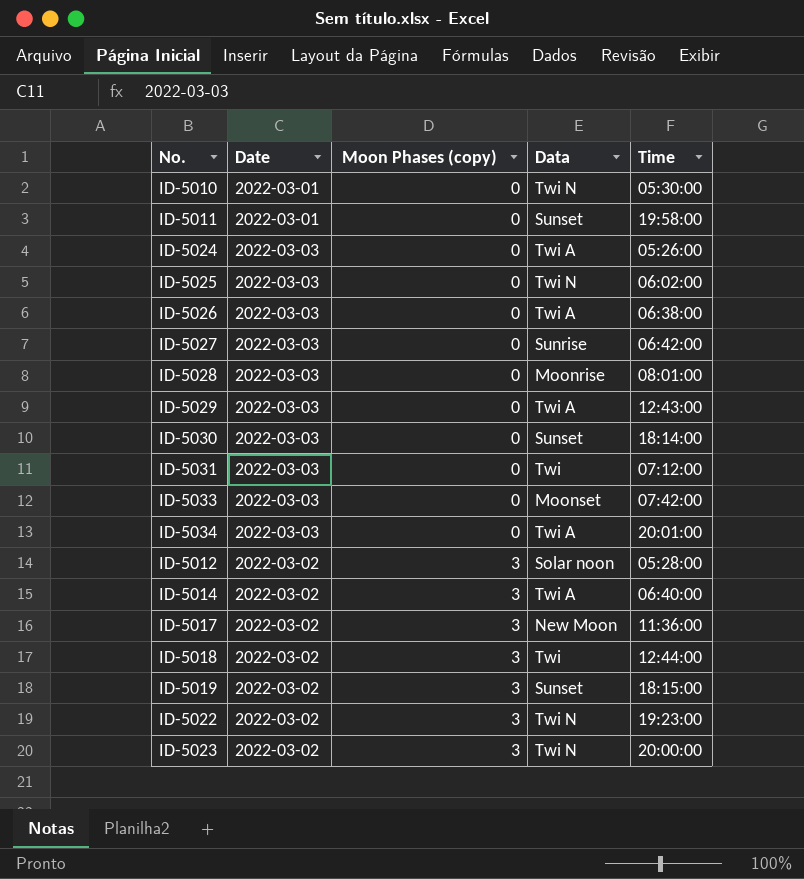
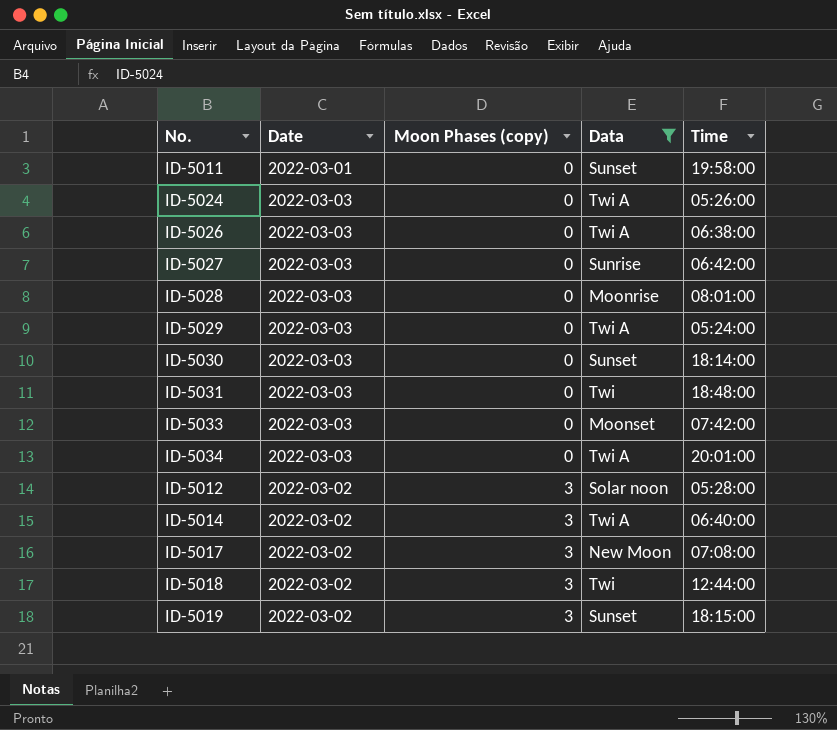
filter: none -> Data != Twi N
ID-5029 | Time: 12:43:00 -> 05:24:00
ID-5031 | Time: 07:12:00 -> 18:48:00
ID-5017 | Time: 11:36:00 -> 07:08:00

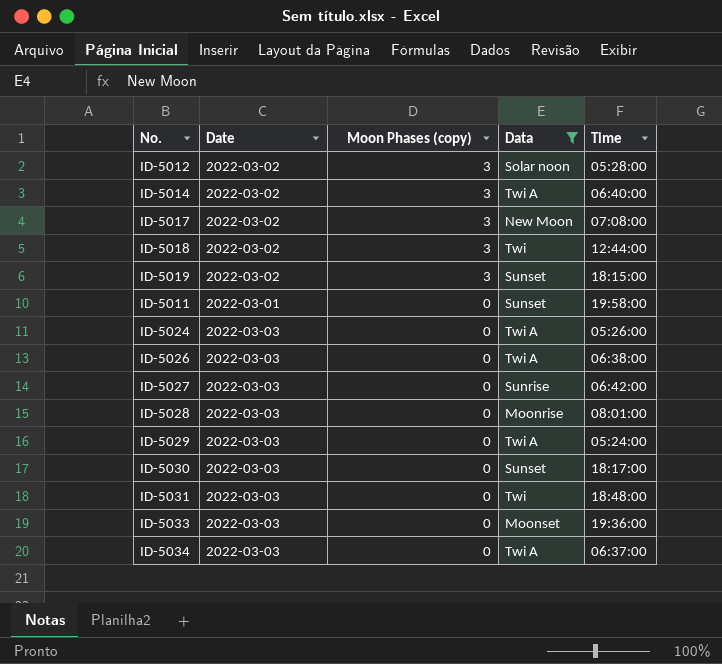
row order: Moon Phases (copy) ascending -> Moon Phases (copy) descending
ID-5030 | Time: 18:14:00 -> 18:17:00
ID-5033 | Time: 07:42:00 -> 19:36:00
ID-5034 | Time: 20:01:00 -> 06:37:00

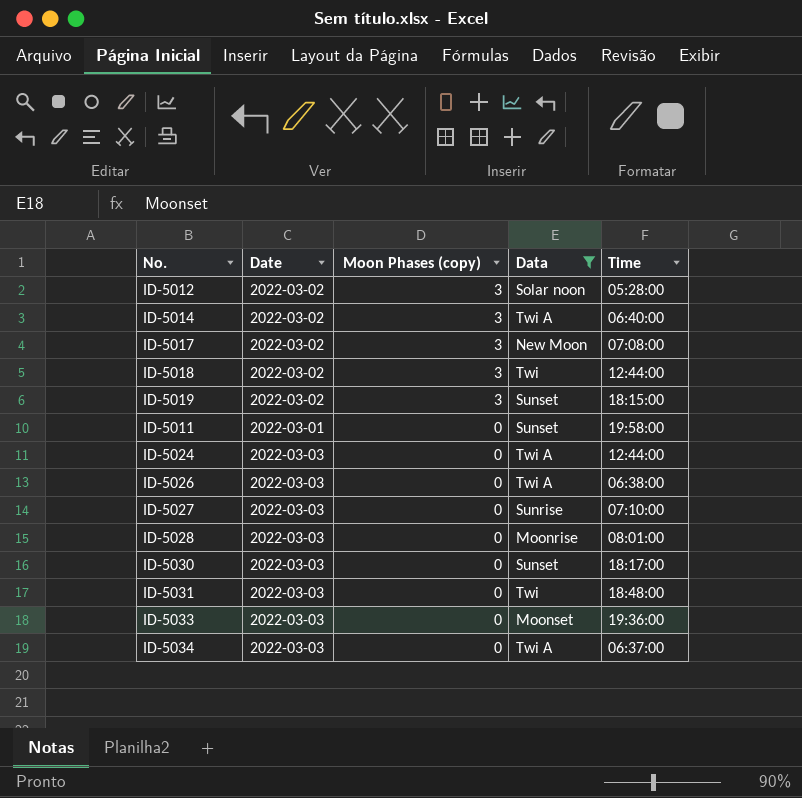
row ID-5029: 2022-03-03 | 0 | Twi A | 05:24:00 -> none
ID-5024 | Time: 05:26:00 -> 12:44:00
ID-5027 | Time: 06:42:00 -> 07:10:00

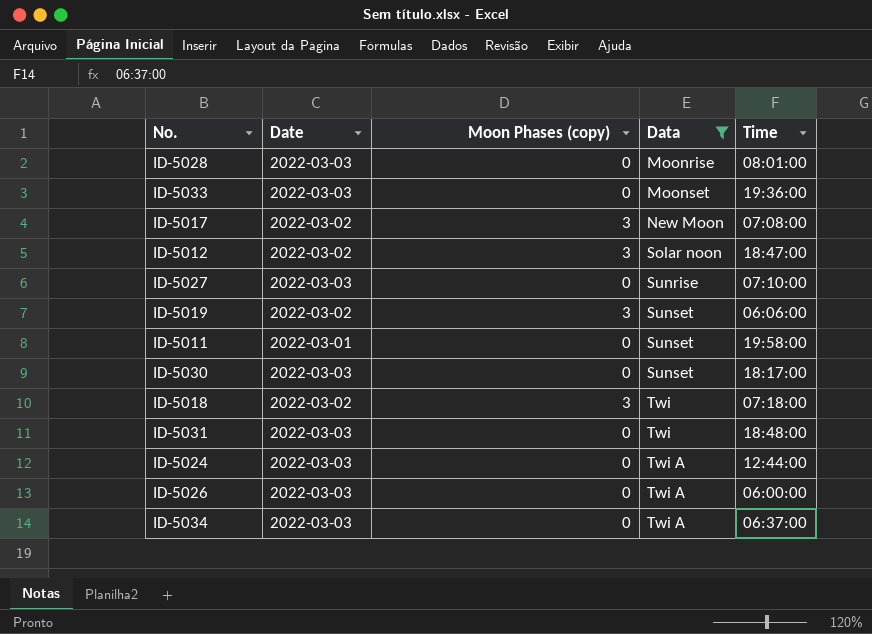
row order: Moon Phases (copy) descending -> Data ascending
row ID-5014: 2022-03-02 | 3 | Twi A | 06:40:00 -> none
ID-5012 | Time: 05:28:00 -> 18:47:00
ID-5019 | Time: 18:15:00 -> 06:06:00
ID-5018 | Time: 12:44:00 -> 07:18:00
ID-5026 | Time: 06:38:00 -> 06:00:00

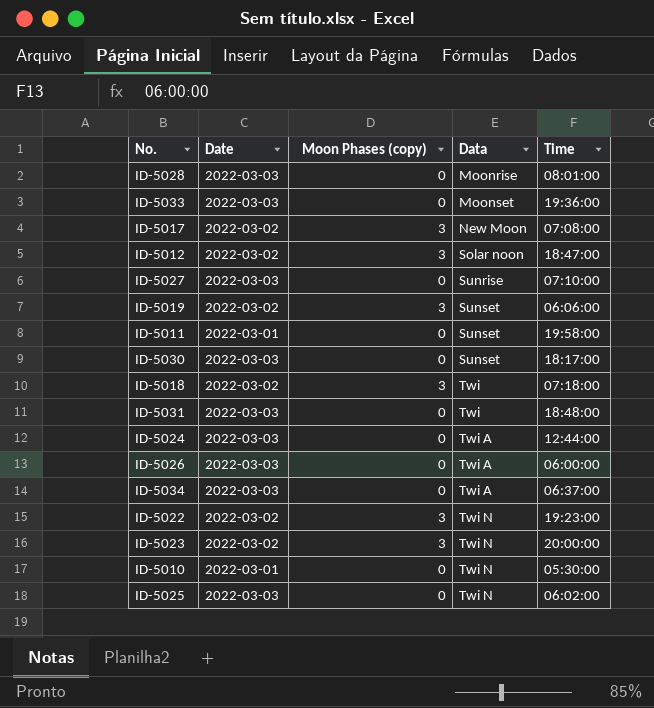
filter: Data != Twi N -> none

